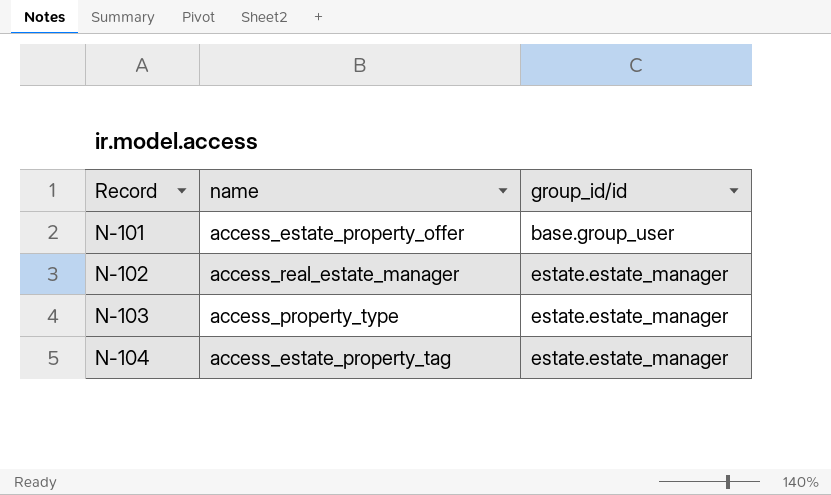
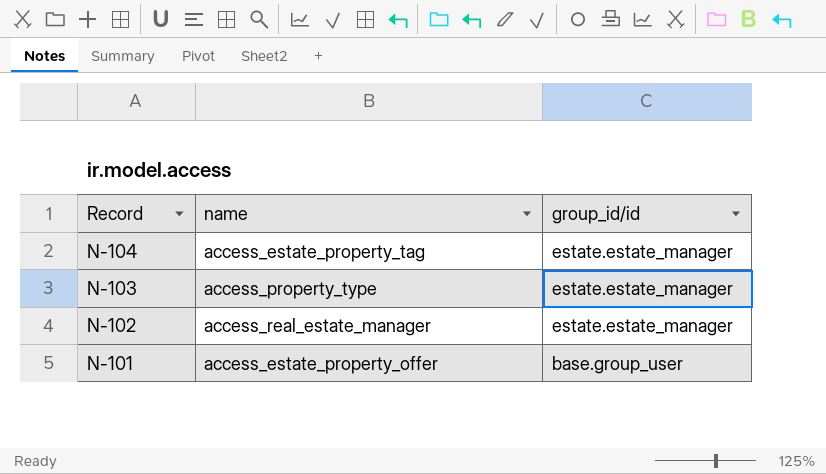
row order: Record ascending -> Record descending

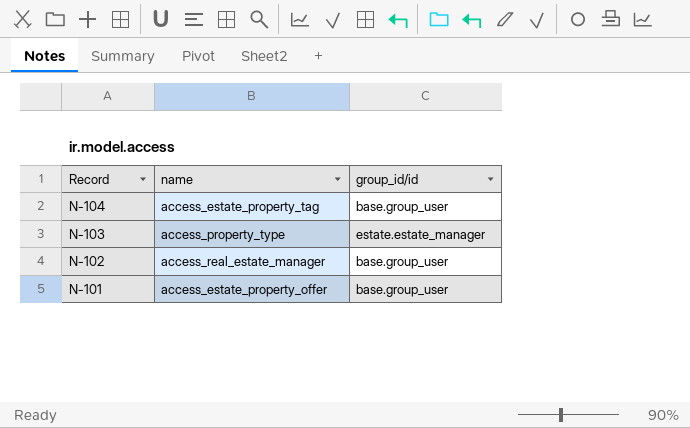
N-104 | group_id/id: estate.estate_manager -> base.group_user
N-102 | group_id/id: estate.estate_manager -> base.group_user

